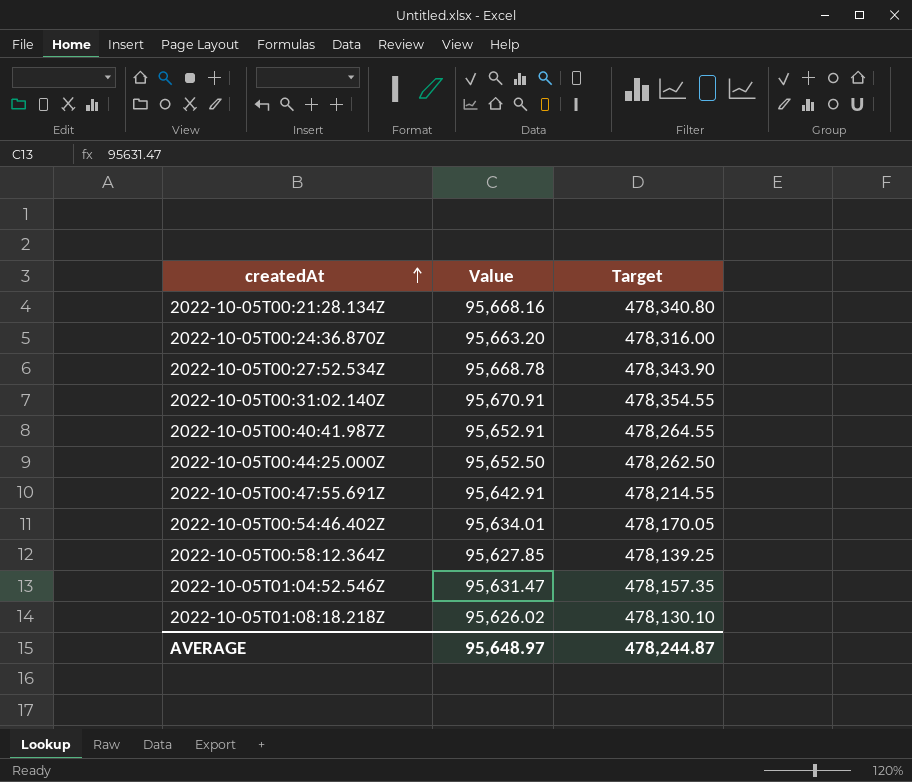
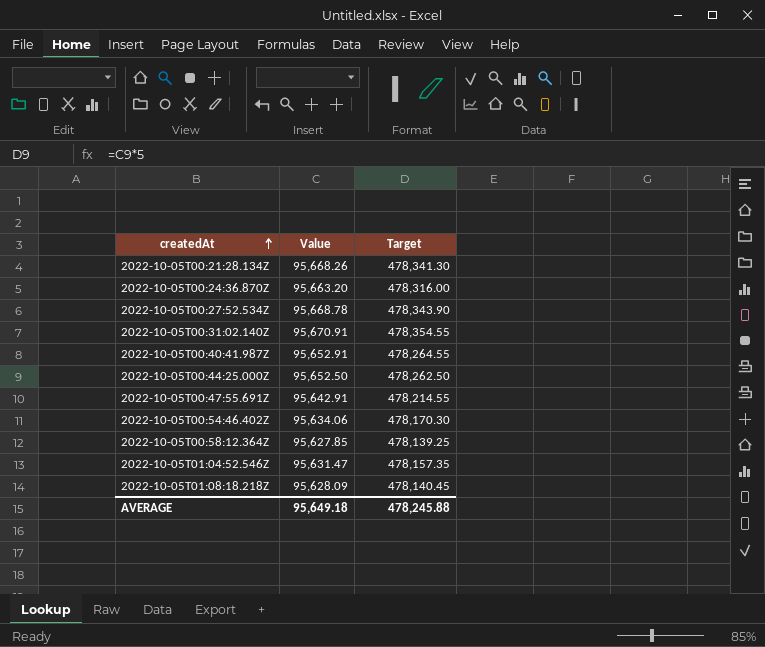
2022-10-05T00:21:28.134Z | Value: 95,668.16 -> 95,668.26
2022-10-05T00:21:28.134Z | Target: 478,340.80 -> 478,341.30
2022-10-05T00:54:46.402Z | Value: 95,634.01 -> 95,634.06
2022-10-05T00:54:46.402Z | Target: 478,170.05 -> 478,170.30
2022-10-05T01:08:18.218Z | Value: 95,626.02 -> 95,628.09
2022-10-05T01:08:18.218Z | Target: 478,130.10 -> 478,140.45
AVERAGE | Value: 95,648.97 -> 95,649.18
AVERAGE | Target: 478,244.87 -> 478,245.88

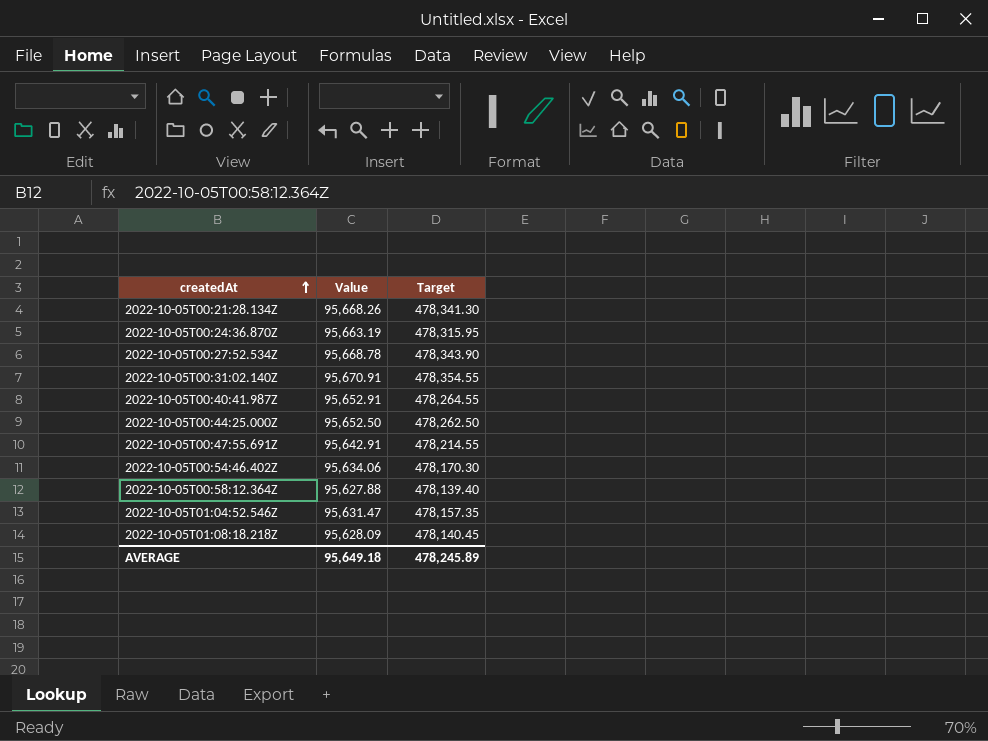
2022-10-05T00:24:36.870Z | Value: 95,663.20 -> 95,663.19
2022-10-05T00:24:36.870Z | Target: 478,316.00 -> 478,315.95
2022-10-05T00:58:12.364Z | Value: 95,627.85 -> 95,627.88
2022-10-05T00:58:12.364Z | Target: 478,139.25 -> 478,139.40
AVERAGE | Target: 478,245.88 -> 478,245.89

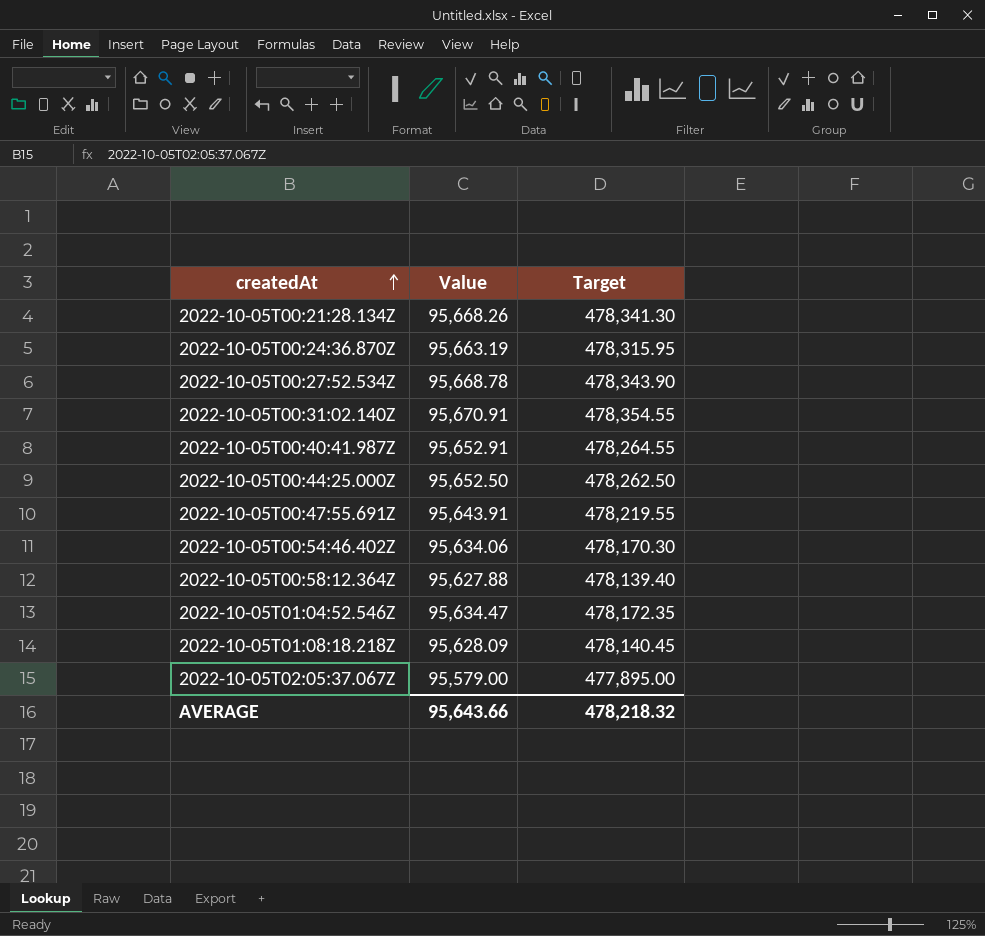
2022-10-05T00:47:55.691Z | Value: 95,642.91 -> 95,643.91
2022-10-05T00:47:55.691Z | Target: 478,214.55 -> 478,219.55
2022-10-05T01:04:52.546Z | Value: 95,631.47 -> 95,634.47
2022-10-05T01:04:52.546Z | Target: 478,157.35 -> 478,172.35
row 2022-10-05T02:05:37.067Z: none -> 95,579.00 | 477,895.00
AVERAGE | Value: 95,649.18 -> 95,643.66
AVERAGE | Target: 478,245.89 -> 478,218.32

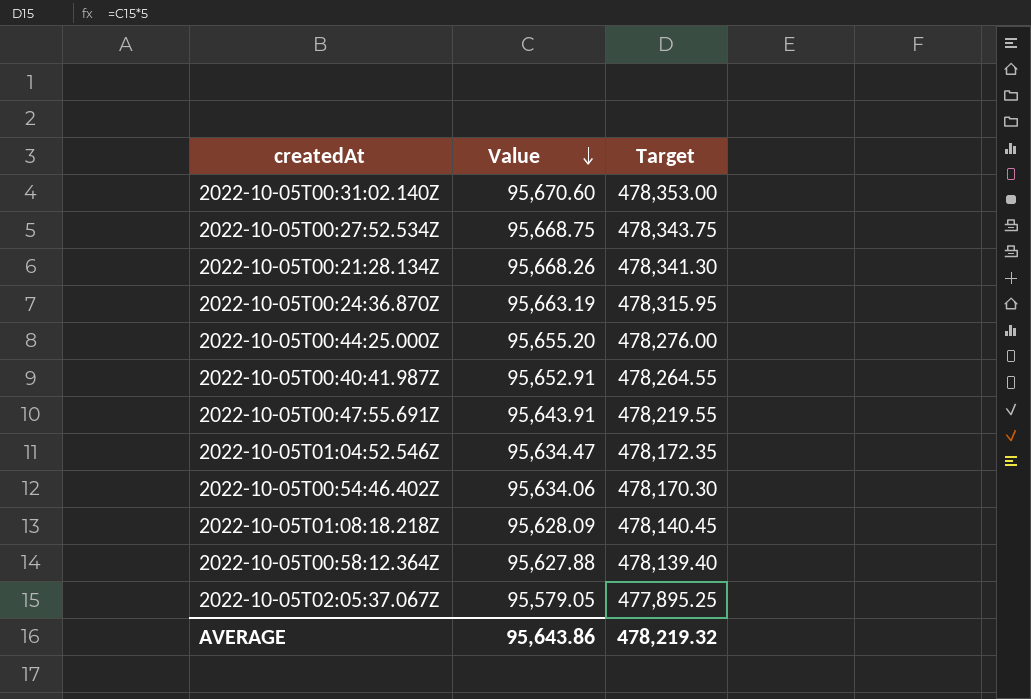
row order: createdAt ascending -> Value descending
2022-10-05T00:31:02.140Z | Value: 95,670.91 -> 95,670.60
2022-10-05T00:31:02.140Z | Target: 478,354.55 -> 478,353.00
2022-10-05T00:27:52.534Z | Value: 95,668.78 -> 95,668.75
2022-10-05T00:27:52.534Z | Target: 478,343.90 -> 478,343.75
2022-10-05T00:44:25.000Z | Value: 95,652.50 -> 95,655.20
2022-10-05T00:44:25.000Z | Target: 478,262.50 -> 478,276.00
2022-10-05T02:05:37.067Z | Value: 95,579.00 -> 95,579.05
2022-10-05T02:05:37.067Z | Target: 477,895.00 -> 477,895.25
AVERAGE | Value: 95,643.66 -> 95,643.86
AVERAGE | Target: 478,218.32 -> 478,219.32

